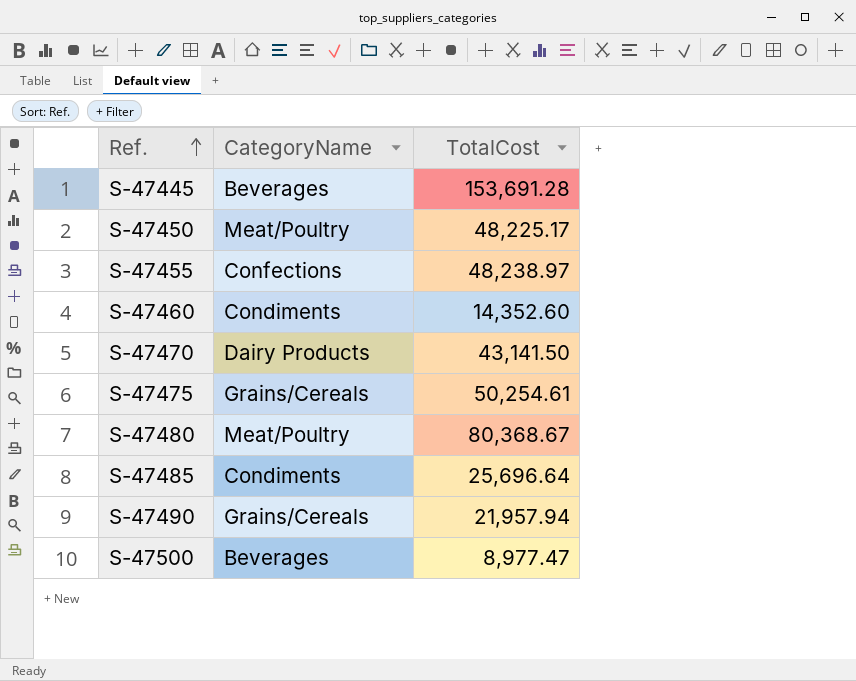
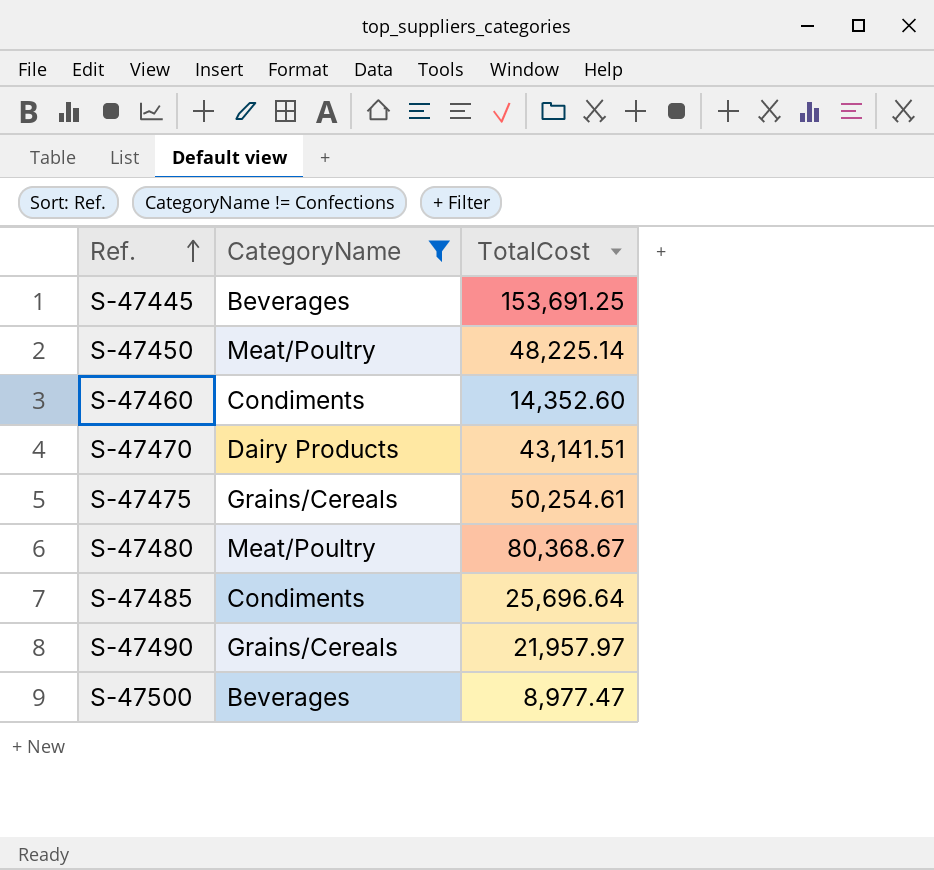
filter: none -> CategoryName != Confections
S-47445 | TotalCost: 153,691.28 -> 153,691.25
S-47450 | TotalCost: 48,225.17 -> 48,225.14
S-47470 | TotalCost: 43,141.50 -> 43,141.51
S-47490 | TotalCost: 21,957.94 -> 21,957.97

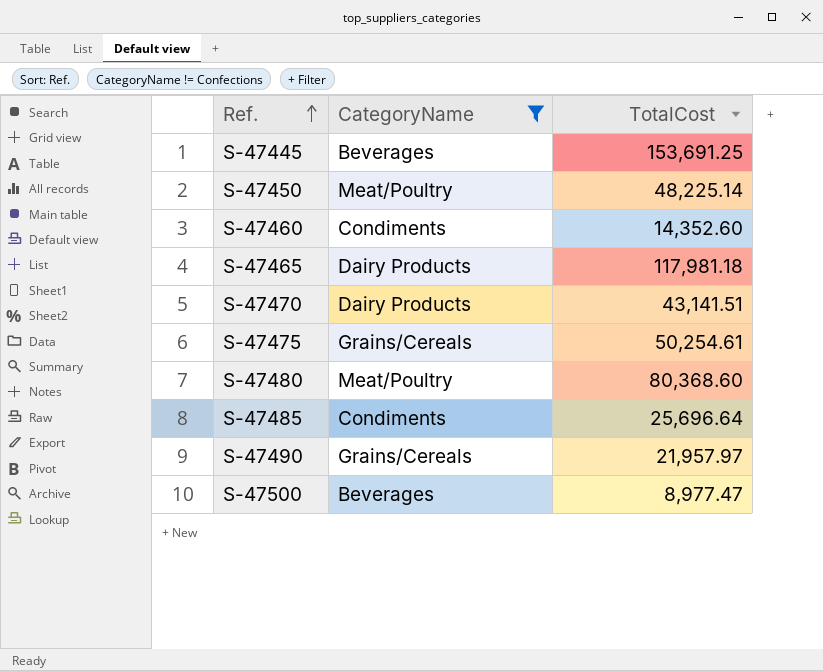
row S-47465: none -> Dairy Products | 117,981.18
S-47480 | TotalCost: 80,368.67 -> 80,368.60

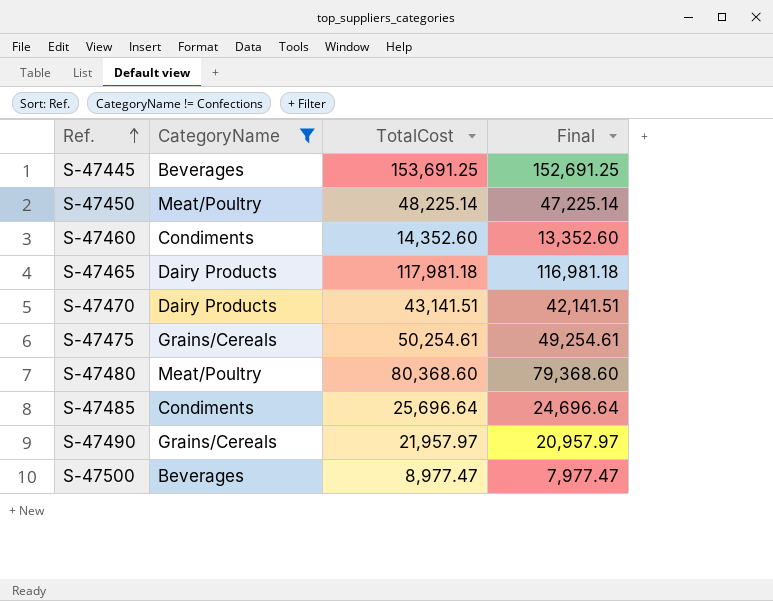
column Final | formula: none -> [TotalCost] - 1000

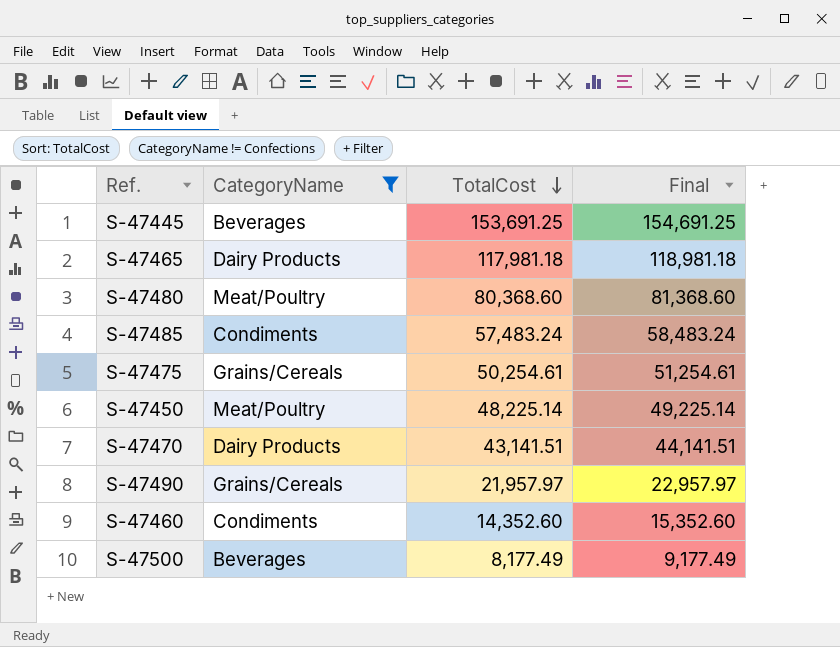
row order: Ref. ascending -> TotalCost descending
column Final | formula: [TotalCost] - 1000 -> [TotalCost] + 1000
S-47485 | TotalCost: 25,696.64 -> 57,483.24
S-47500 | TotalCost: 8,977.47 -> 8,177.49

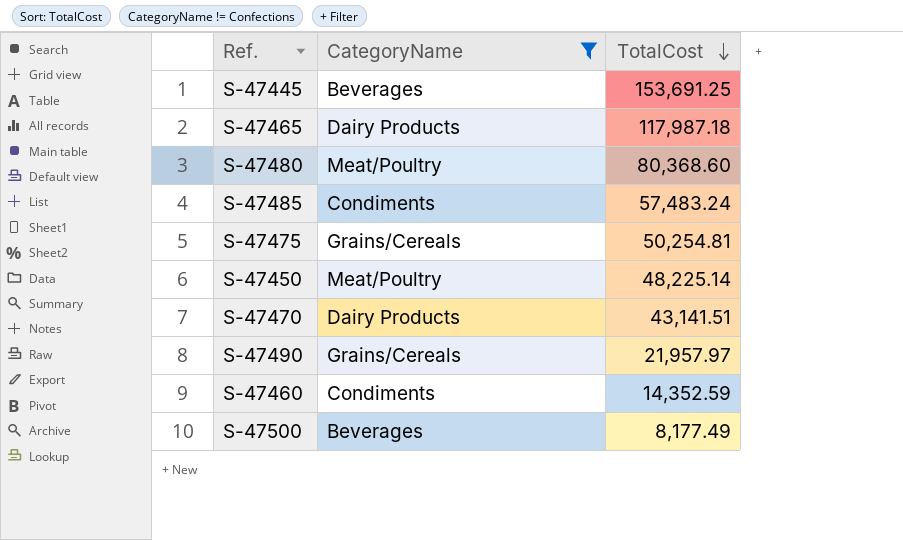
column Final | formula: [TotalCost] + 1000 -> none
S-47465 | TotalCost: 117,981.18 -> 117,987.18
S-47475 | TotalCost: 50,254.61 -> 50,254.81
S-47460 | TotalCost: 14,352.60 -> 14,352.59

